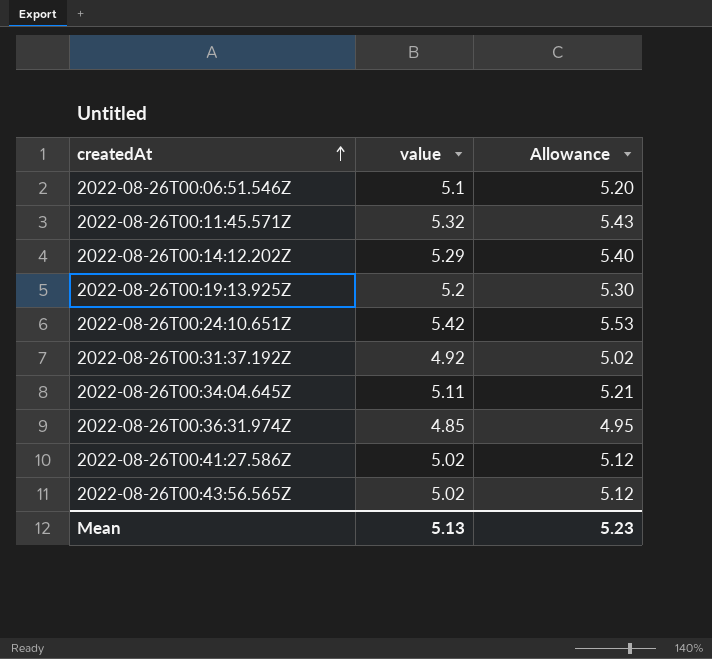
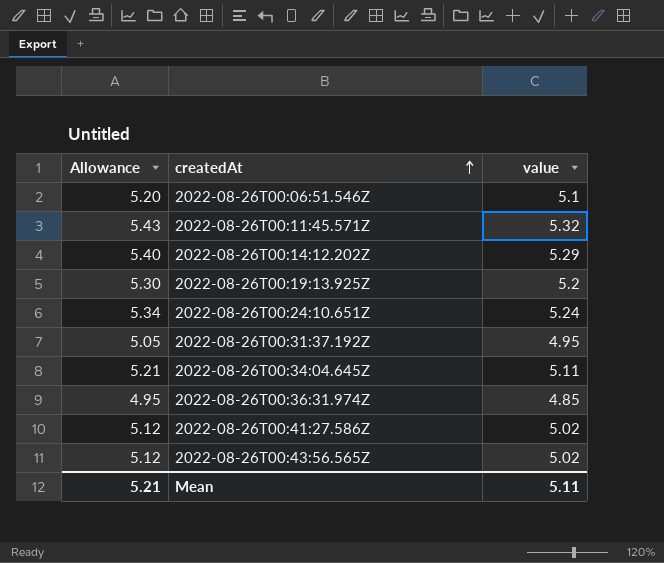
column Allowance | position: 3 -> 1
2022-08-26T00:24:10.651Z | Allowance: 5.53 -> 5.34
2022-08-26T00:24:10.651Z | value: 5.42 -> 5.24
2022-08-26T00:31:37.192Z | Allowance: 5.02 -> 5.05
2022-08-26T00:31:37.192Z | value: 4.92 -> 4.95
Mean | Allowance: 5.23 -> 5.21
Mean | value: 5.13 -> 5.11

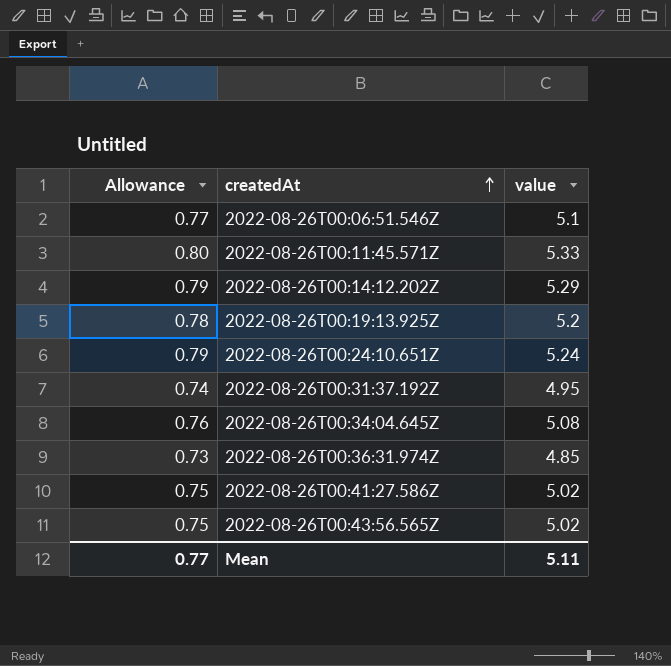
column Allowance | formula: [value] * 1.02 -> [value] * 0.15
2022-08-26T00:11:45.571Z | value: 5.32 -> 5.33
2022-08-26T00:34:04.645Z | value: 5.11 -> 5.08
Mean | Allowance: 5.21 -> 0.77

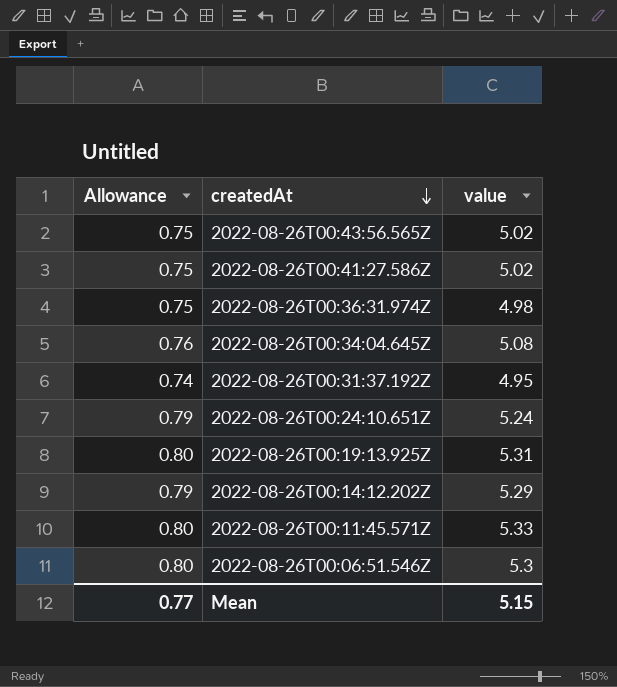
row order: createdAt ascending -> createdAt descending
2022-08-26T00:36:31.974Z | Allowance: 0.73 -> 0.75
2022-08-26T00:36:31.974Z | value: 4.85 -> 4.98
2022-08-26T00:19:13.925Z | Allowance: 0.78 -> 0.80
2022-08-26T00:19:13.925Z | value: 5.2 -> 5.31
2022-08-26T00:06:51.546Z | Allowance: 0.77 -> 0.80
2022-08-26T00:06:51.546Z | value: 5.1 -> 5.3
Mean | value: 5.11 -> 5.15

